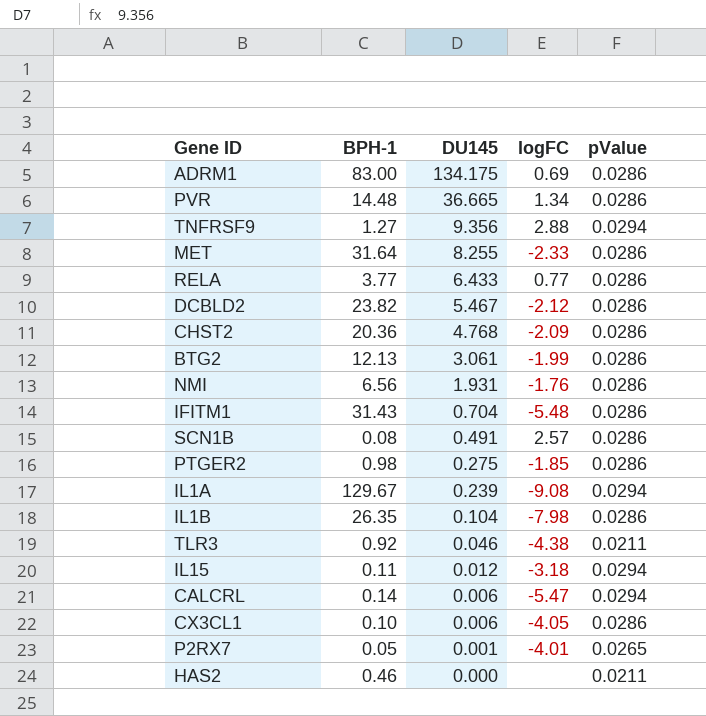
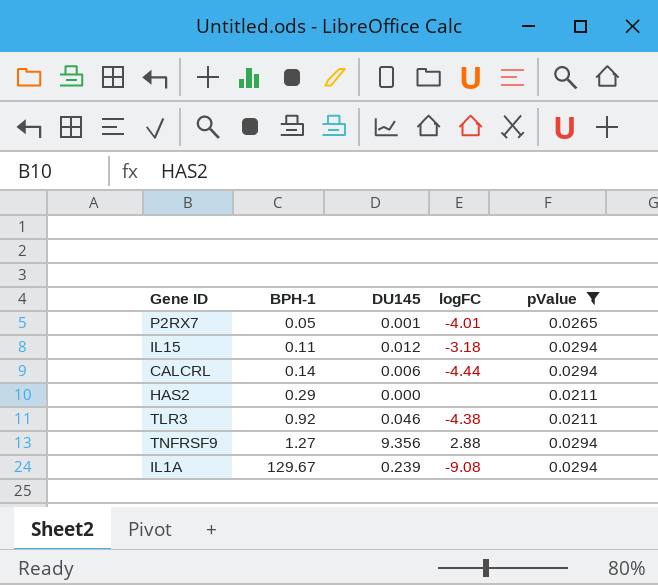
filter: none -> pValue != 0.0286
row order: DU145 descending -> BPH-1 ascending
CALCRL | logFC: -5.47 -> -4.44
HAS2 | BPH-1: 0.46 -> 0.29

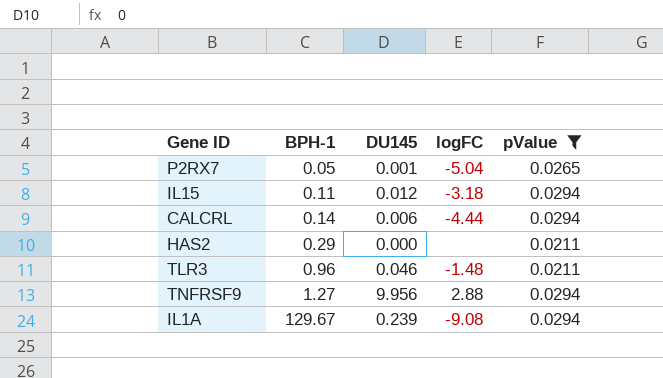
P2RX7 | logFC: -4.01 -> -5.04
TLR3 | BPH-1: 0.92 -> 0.96
TLR3 | logFC: -4.38 -> -1.48
TNFRSF9 | DU145: 9.356 -> 9.956

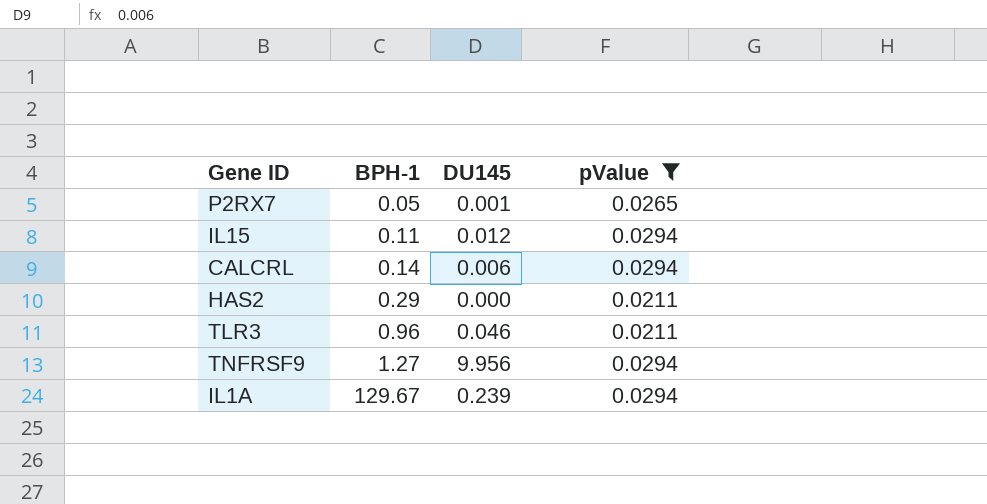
column logFC | position: 4 -> none

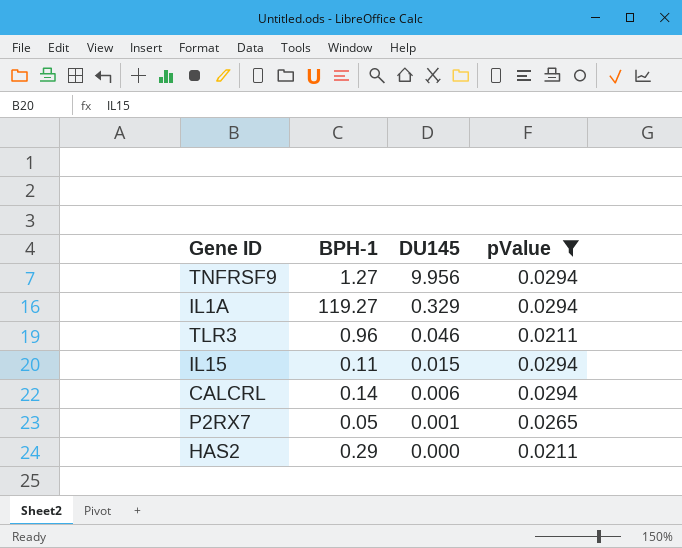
row order: BPH-1 ascending -> DU145 descending
IL1A | BPH-1: 129.67 -> 119.27
IL1A | DU145: 0.239 -> 0.329
IL15 | DU145: 0.012 -> 0.015

